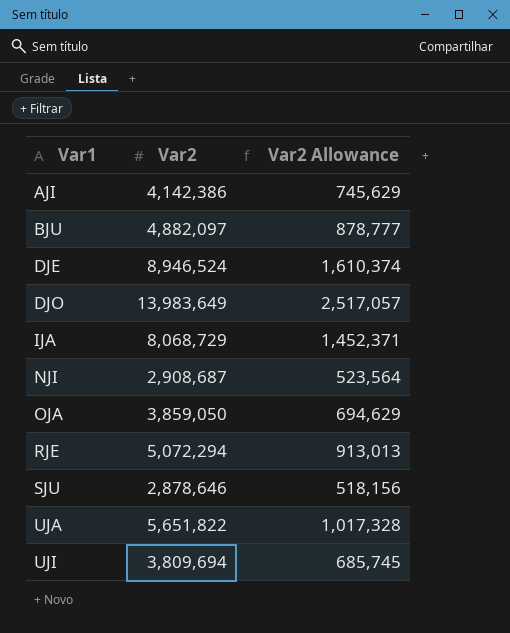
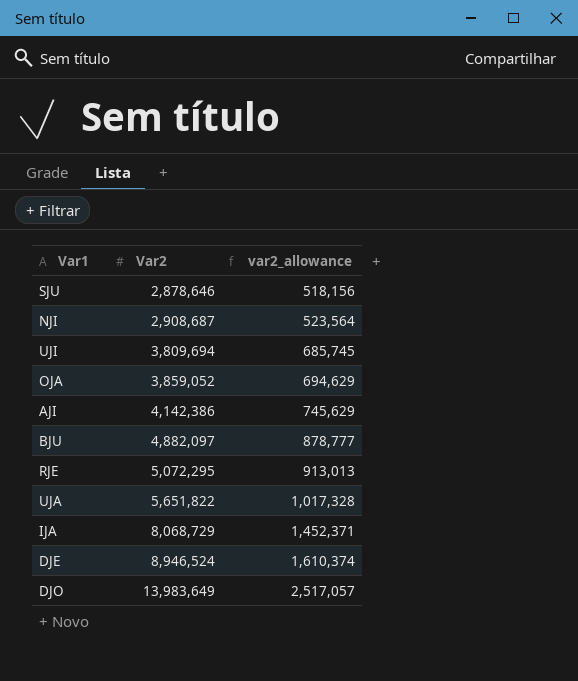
row order: Var1 ascending -> Var2 ascending
column name: Var2 Allowance -> var2_allowance
OJA | Var2: 3,859,050 -> 3,859,052
RJE | Var2: 5,072,294 -> 5,072,295

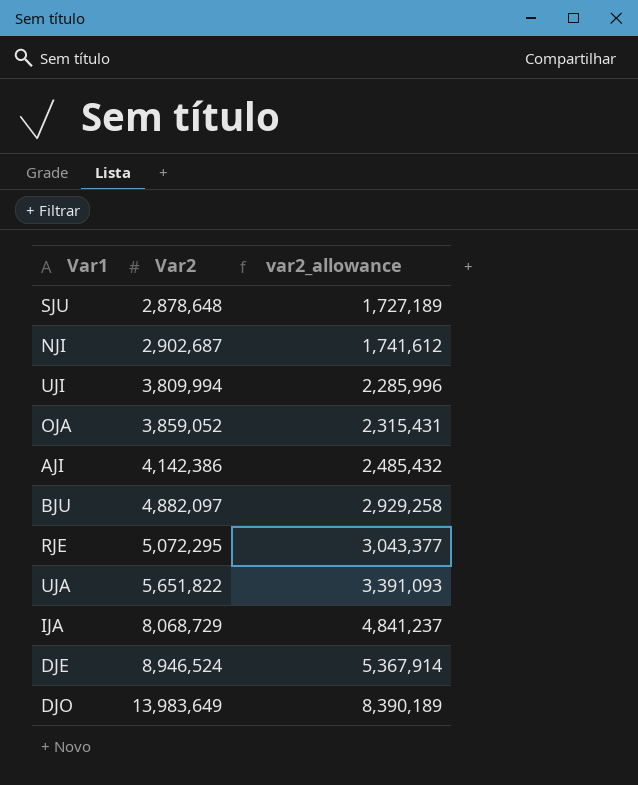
column var2_allowance | formula: [Var2] * 0.18 -> [Var2] * 0.6
SJU | Var2: 2,878,646 -> 2,878,648
NJI | Var2: 2,908,687 -> 2,902,687
UJI | Var2: 3,809,694 -> 3,809,994

